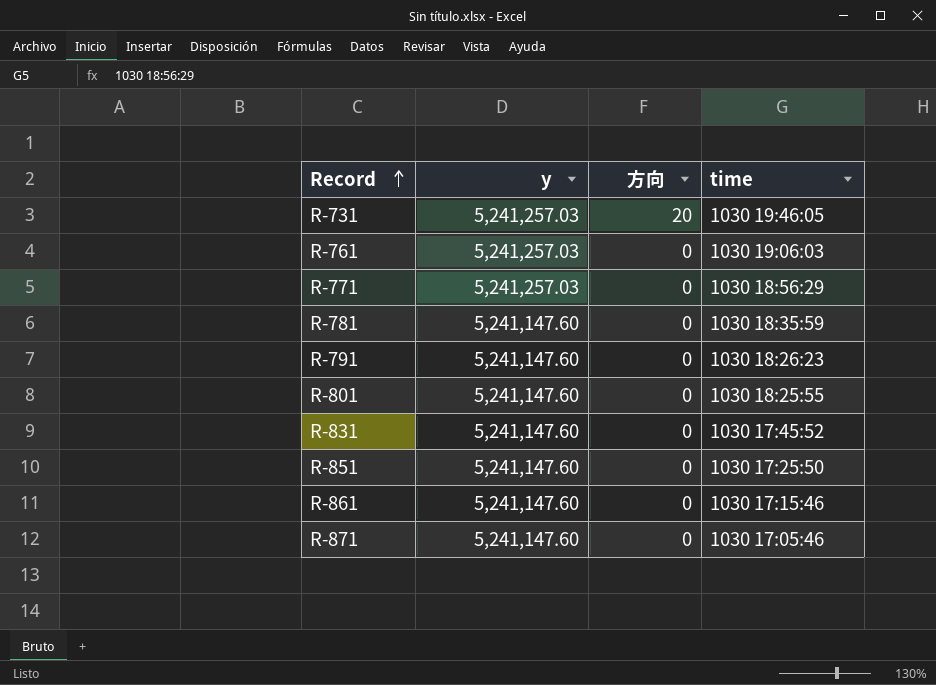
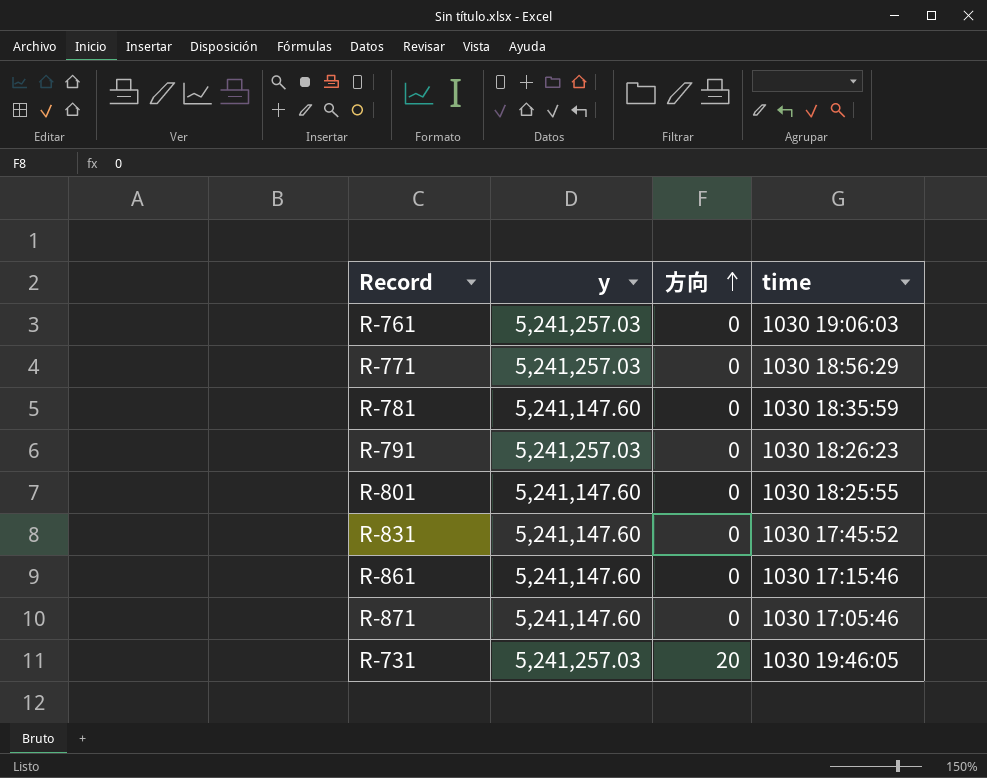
row order: Record ascending -> 方向 ascending
row R-851: 5,241,147.60 | 0 | 1030 17:25:50 -> none
R-791 | y: 5,241,147.60 -> 5,241,257.03

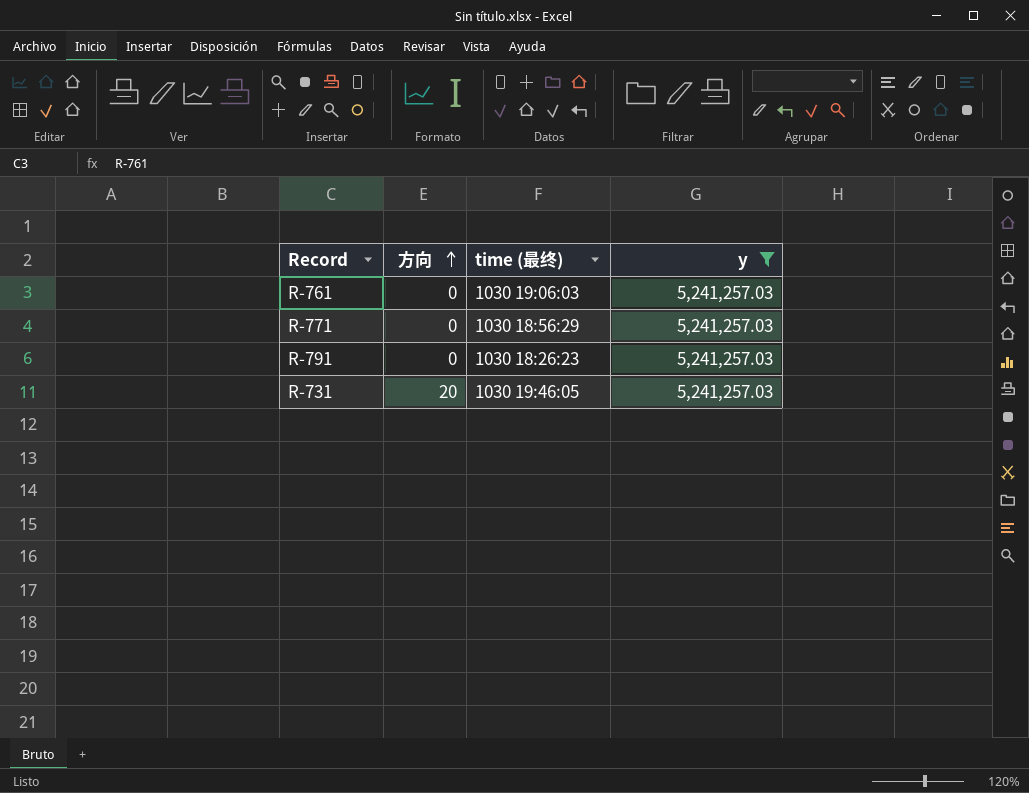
filter: none -> y = 5,241,257.03
column name: time -> time (最终)
column y | position: 2 -> 4

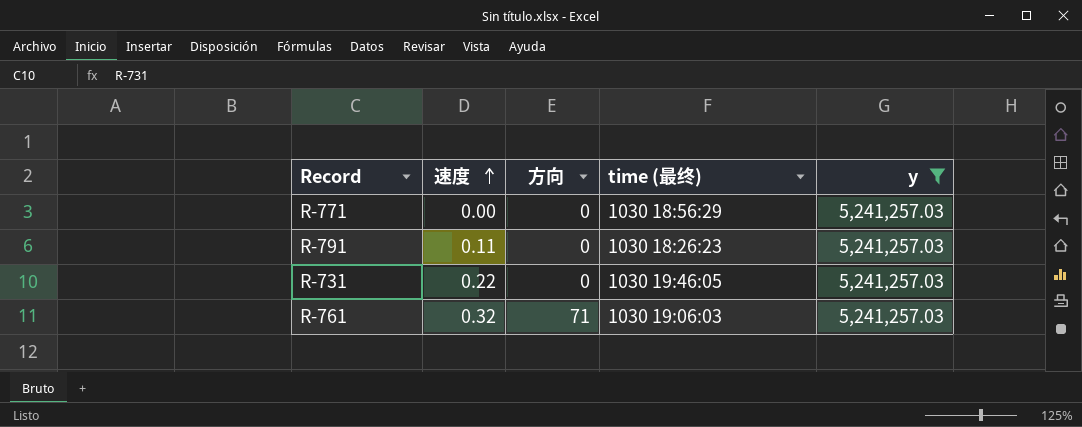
row order: 方向 ascending -> 速度 ascending
column 速度 | position: none -> 2
R-731 | 方向: 20 -> 0
R-761 | 方向: 0 -> 71

